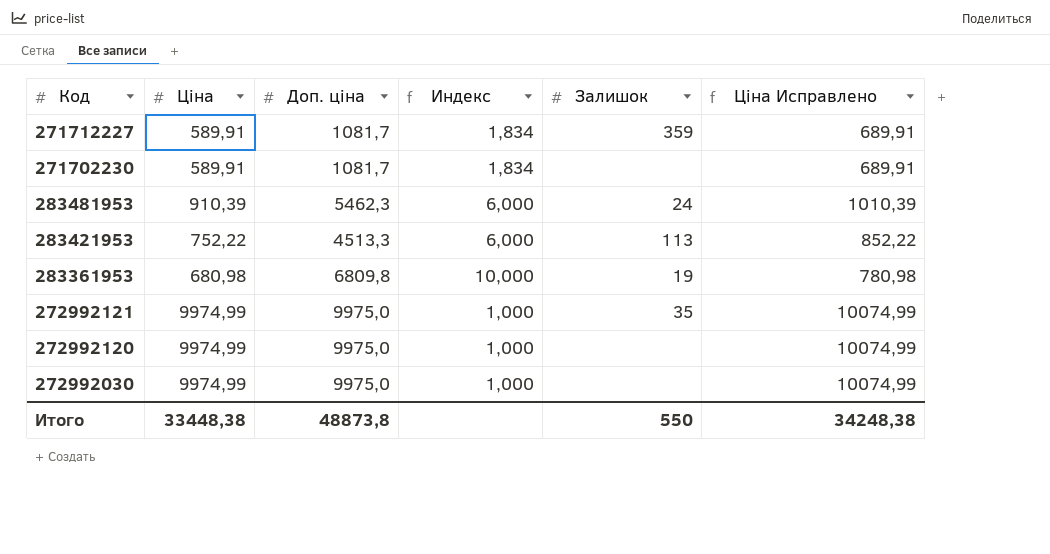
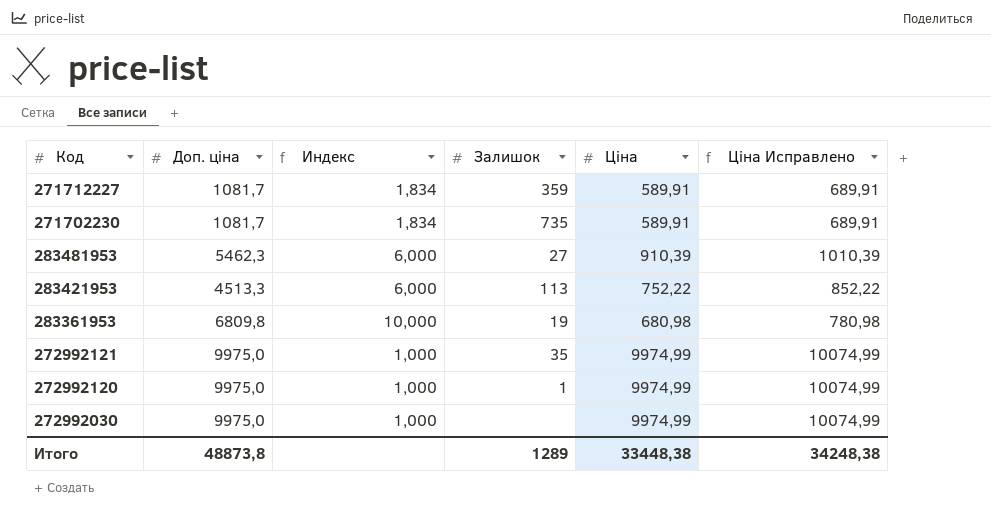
column Ціна | position: 2 -> 5
271702230 | Залишок: none -> 735
283481953 | Залишок: 24 -> 27
272992120 | Залишок: none -> 1
Итого | Залишок: 550 -> 1289

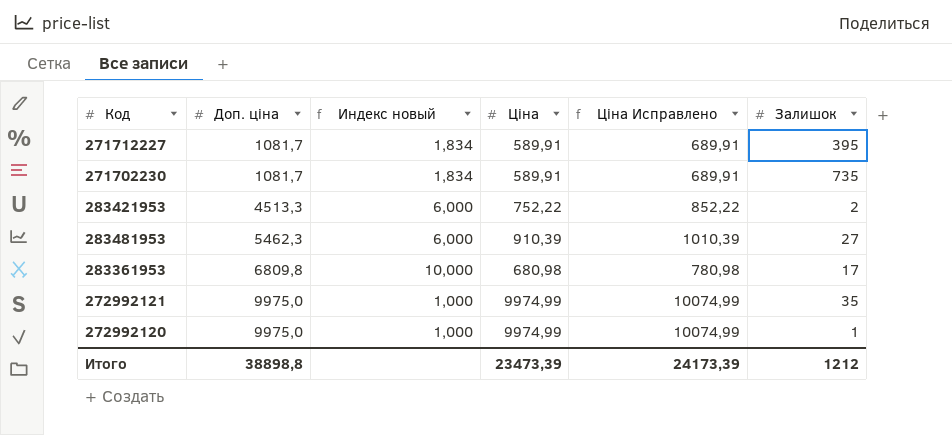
row order: none -> Доп. ціна ascending
column name: Индекс -> Индекс новый
column Залишок | position: 4 -> 6
row 272992030: 9975,0 | 1,000 | none | 9974,99 | 10074,99 -> none
271712227 | Залишок: 359 -> 395
283421953 | Залишок: 113 -> 2
283361953 | Залишок: 19 -> 17
Итого | Доп. ціна: 48873,8 -> 38898,8
Итого | Ціна: 33448,38 -> 23473,39
Итого | Ціна Исправлено: 34248,38 -> 24173,39
Итого | Залишок: 1289 -> 1212

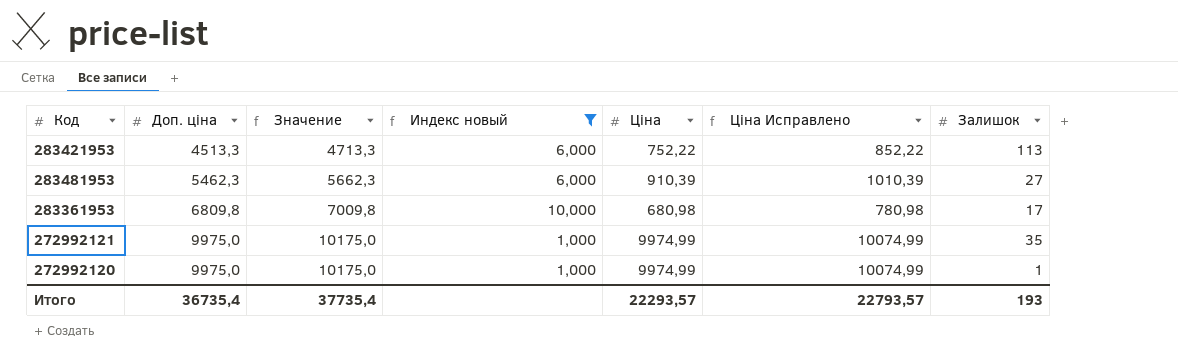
filter: none -> Индекс новый != 1,834
column Значение | formula: none -> [Доп. ціна] + 200
283421953 | Залишок: 2 -> 113
Итого | Доп. ціна: 38898,8 -> 36735,4
Итого | Ціна: 23473,39 -> 22293,57
Итого | Ціна Исправлено: 24173,39 -> 22793,57
Итого | Залишок: 1212 -> 193

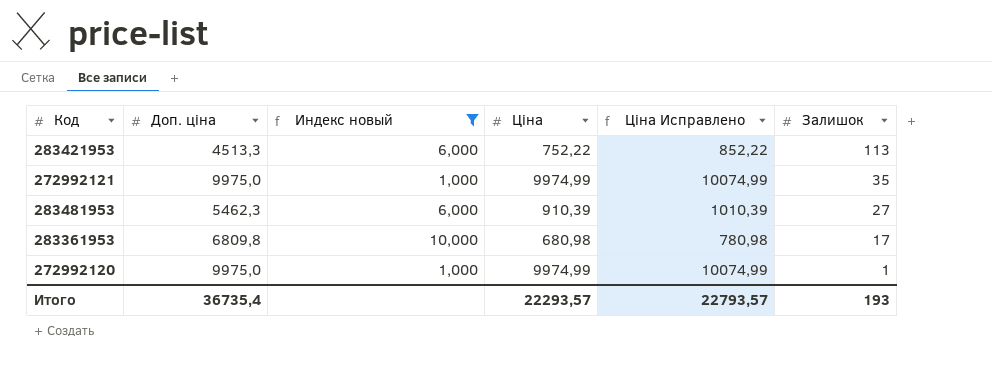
row order: Доп. ціна ascending -> Залишок descending
column Значение | formula: [Доп. ціна] + 200 -> none

